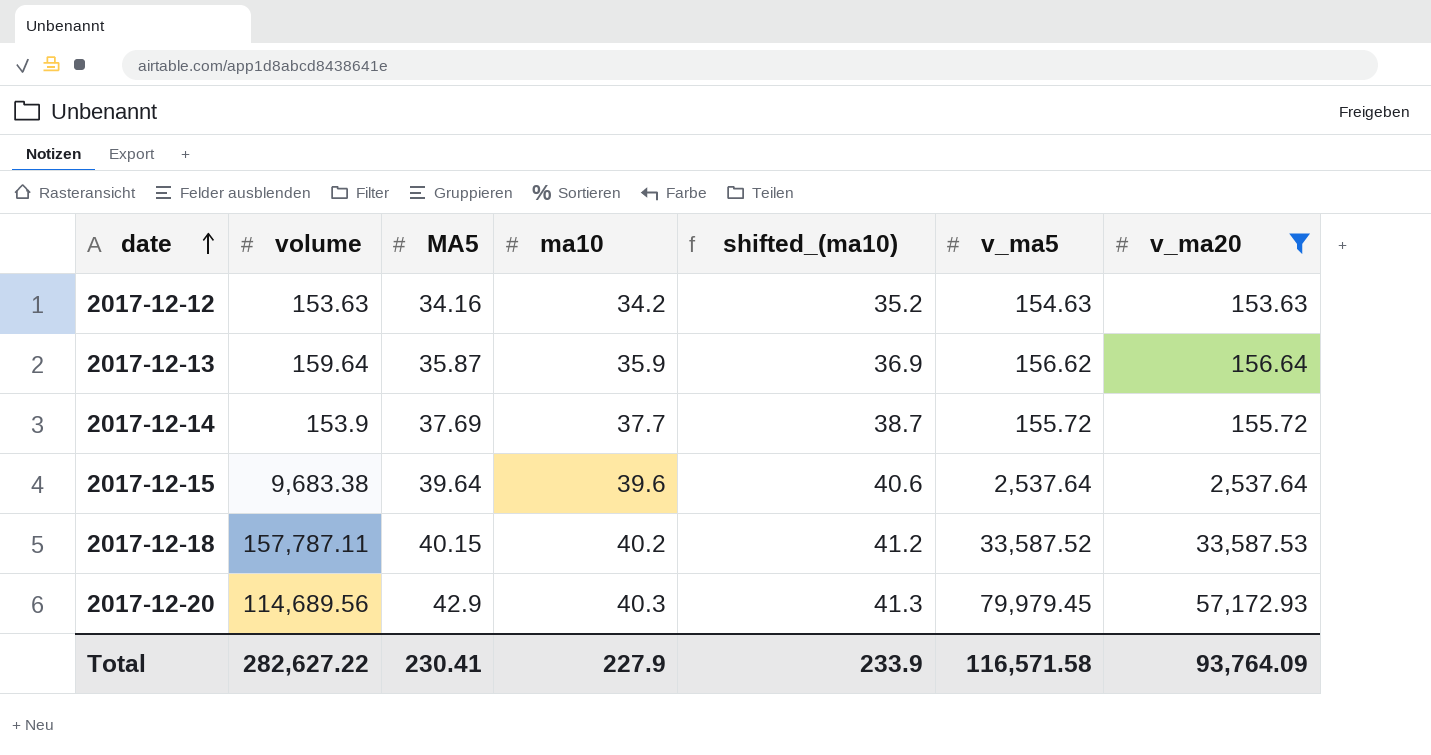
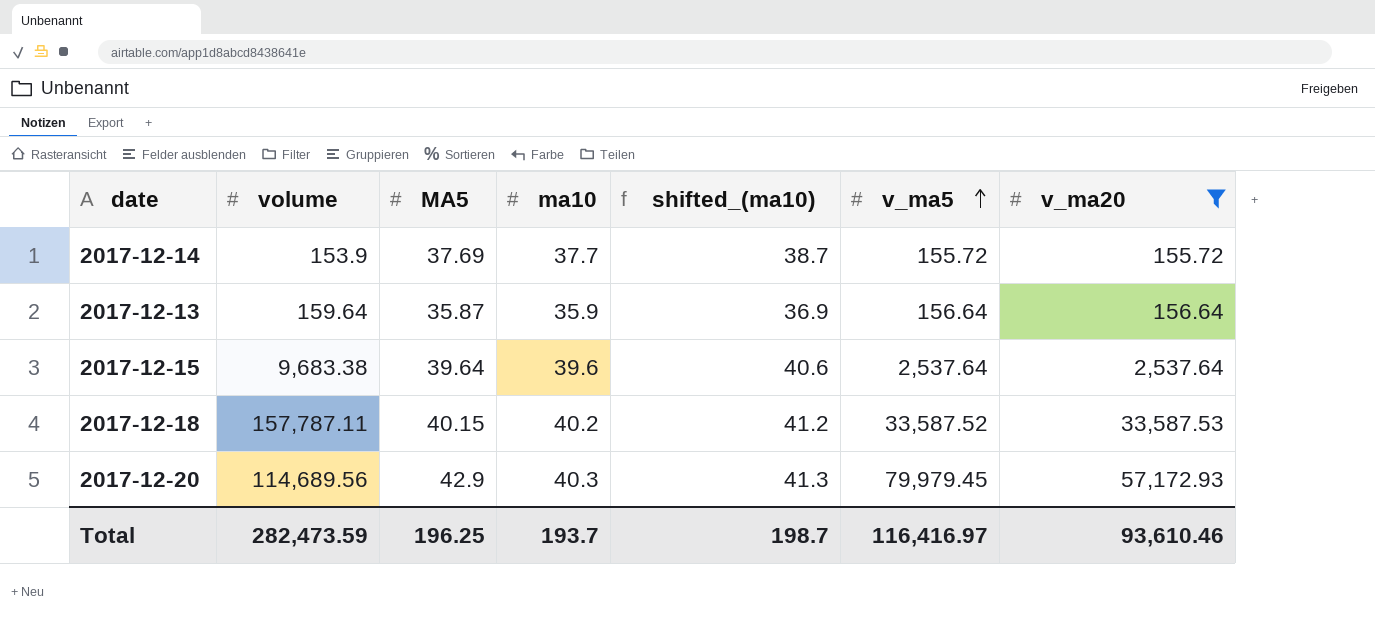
row order: date ascending -> v_ma5 ascending
row 2017-12-12: 153.63 | 34.16 | 34.2 | 35.2 | 154.63 | 153.63 -> none
2017-12-13 | v_ma5: 156.62 -> 156.64
Total | volume: 282,627.22 -> 282,473.59
Total | MA5: 230.41 -> 196.25
Total | ma10: 227.9 -> 193.7
Total | shifted_(ma10): 233.9 -> 198.7
Total | v_ma5: 116,571.58 -> 116,416.97
Total | v_ma20: 93,764.09 -> 93,610.46

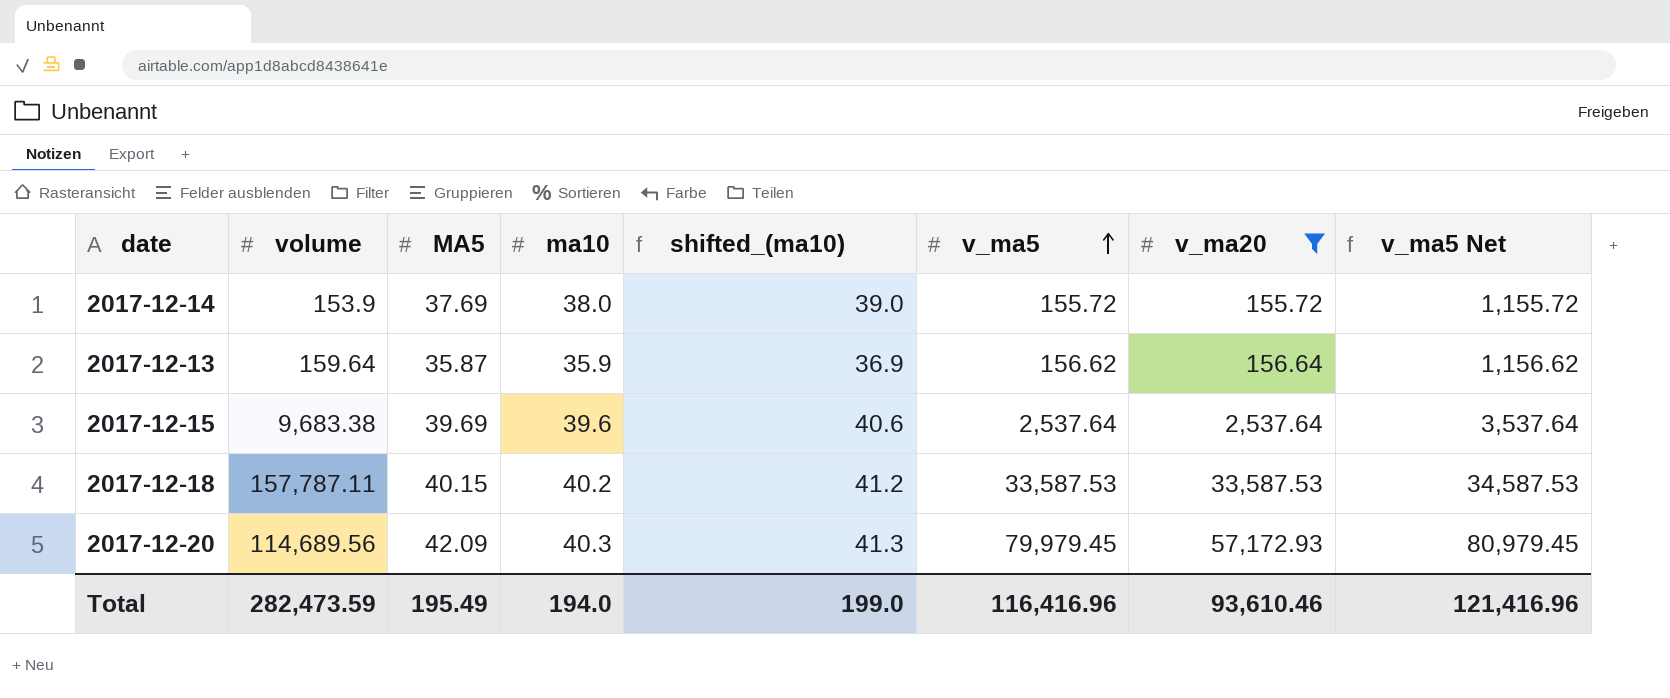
column v_ma5 Net | formula: none -> [v_ma5] + 1000
2017-12-14 | ma10: 37.7 -> 38.0
2017-12-14 | shifted_(ma10): 38.7 -> 39.0
2017-12-13 | v_ma5: 156.64 -> 156.62
2017-12-15 | MA5: 39.64 -> 39.69
2017-12-18 | v_ma5: 33,587.52 -> 33,587.53
2017-12-20 | MA5: 42.9 -> 42.09
Total | MA5: 196.25 -> 195.49
Total | ma10: 193.7 -> 194.0
Total | shifted_(ma10): 198.7 -> 199.0
Total | v_ma5: 116,416.97 -> 116,416.96

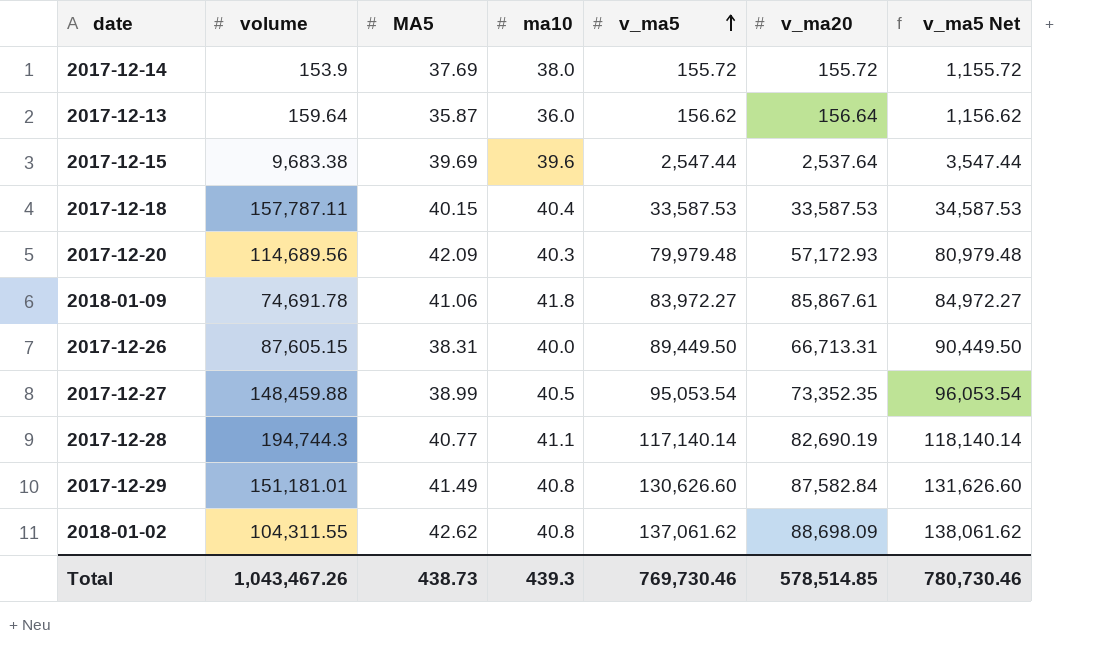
filter: v_ma20 <= 57,172.93 -> none
column shifted_(ma10) | formula: [ma10] + 1 -> none
2017-12-13 | ma10: 35.9 -> 36.0
2017-12-15 | v_ma5: 2,537.64 -> 2,547.44
2017-12-15 | v_ma5 Net: 3,537.64 -> 3,547.44
2017-12-18 | ma10: 40.2 -> 40.4
2017-12-20 | v_ma5: 79,979.45 -> 79,979.48
2017-12-20 | v_ma5 Net: 80,979.45 -> 80,979.48
Total | volume: 282,473.59 -> 1,043,467.26
Total | MA5: 195.49 -> 438.73
Total | ma10: 194.0 -> 439.3
Total | v_ma5: 116,416.96 -> 769,730.46
Total | v_ma20: 93,610.46 -> 578,514.85
Total | v_ma5 Net: 121,416.96 -> 780,730.46

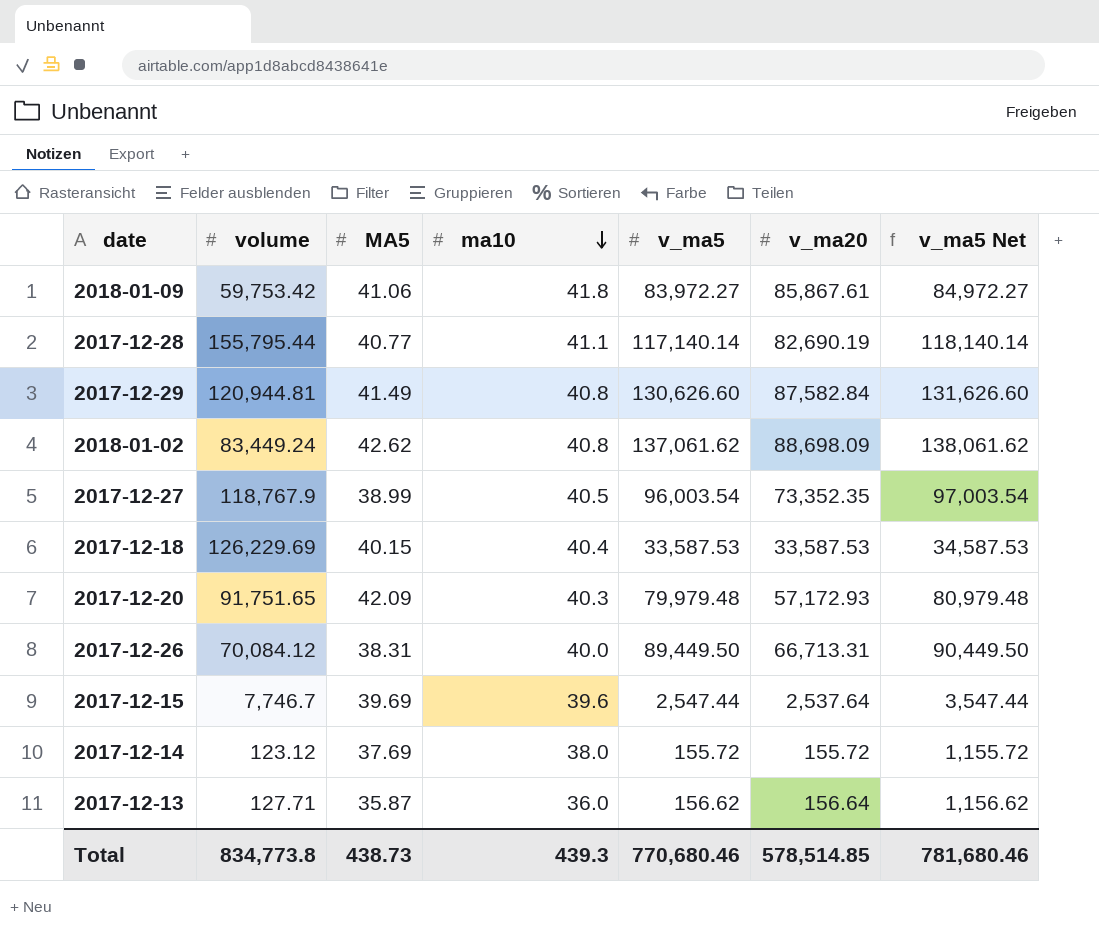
row order: v_ma5 ascending -> ma10 descending
2018-01-09 | volume: 74,691.78 -> 59,753.42
2017-12-28 | volume: 194,744.3 -> 155,795.44
2017-12-29 | volume: 151,181.01 -> 120,944.81
2018-01-02 | volume: 104,311.55 -> 83,449.24
2017-12-27 | volume: 148,459.88 -> 118,767.9
2017-12-27 | v_ma5: 95,053.54 -> 96,003.54
2017-12-27 | v_ma5 Net: 96,053.54 -> 97,003.54
2017-12-18 | volume: 157,787.11 -> 126,229.69
2017-12-20 | volume: 114,689.56 -> 91,751.65
2017-12-26 | volume: 87,605.15 -> 70,084.12
2017-12-15 | volume: 9,683.38 -> 7,746.7
2017-12-14 | volume: 153.9 -> 123.12
2017-12-13 | volume: 159.64 -> 127.71
Total | volume: 1,043,467.26 -> 834,773.8
Total | v_ma5: 769,730.46 -> 770,680.46
Total | v_ma5 Net: 780,730.46 -> 781,680.46

